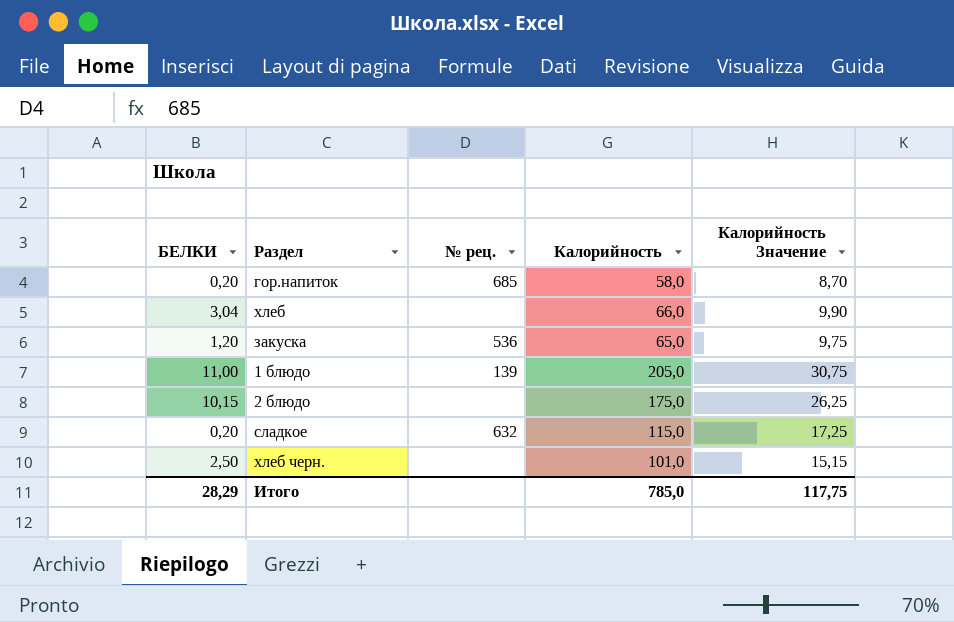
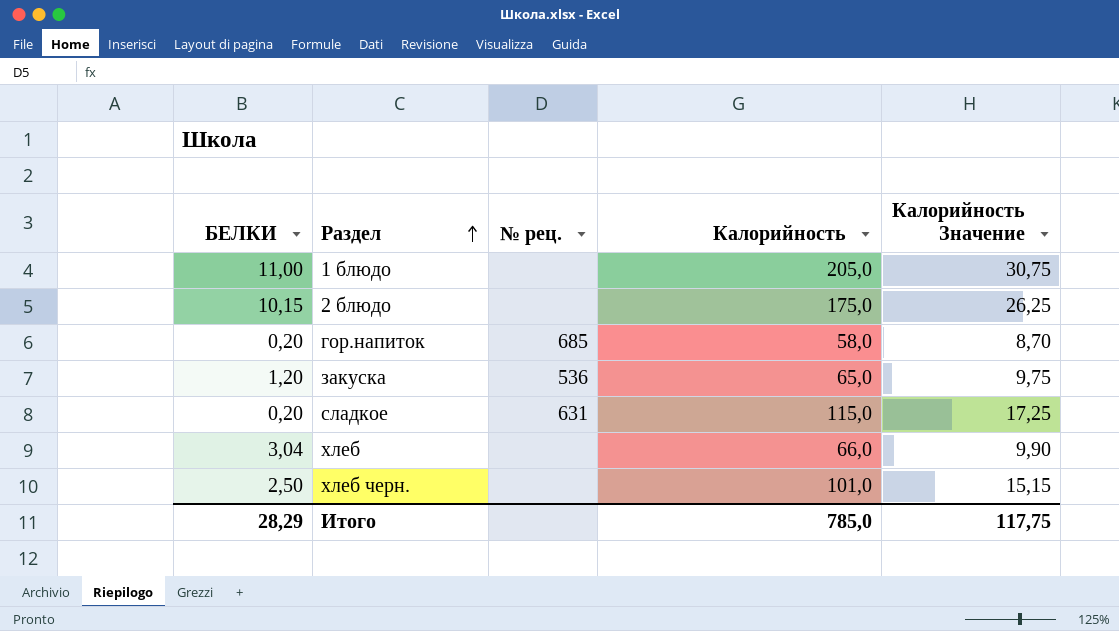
row order: none -> Раздел ascending
1 блюдо | № рец.: 139 -> none
сладкое | № рец.: 632 -> 631

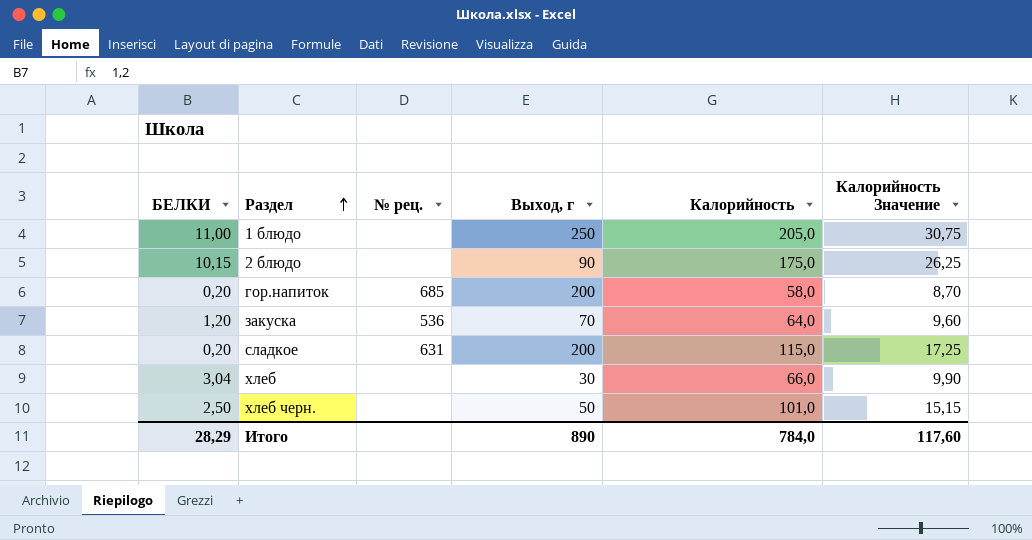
column Выход, г | position: none -> 4
закуска | Калорийность: 65,0 -> 64,0
закуска | Калорийность Значение: 9,75 -> 9,60
Итого | Калорийность: 785,0 -> 784,0
Итого | Калорийность Значение: 117,75 -> 117,60

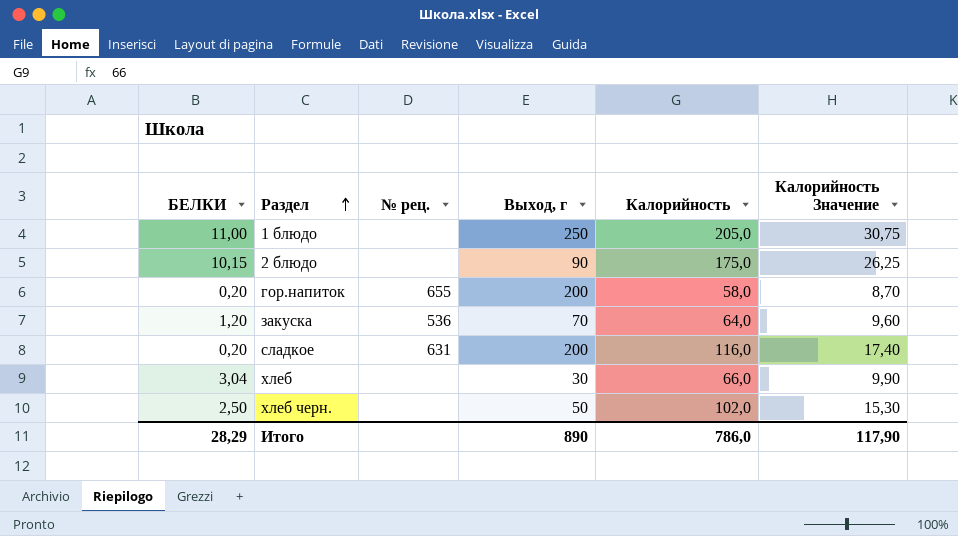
гор.напиток | № рец.: 685 -> 655
сладкое | Калорийность: 115,0 -> 116,0
сладкое | Калорийность Значение: 17,25 -> 17,40
хлеб черн. | Калорийность: 101,0 -> 102,0
хлеб черн. | Калорийность Значение: 15,15 -> 15,30
Итого | Калорийность: 784,0 -> 786,0
Итого | Калорийность Значение: 117,60 -> 117,90

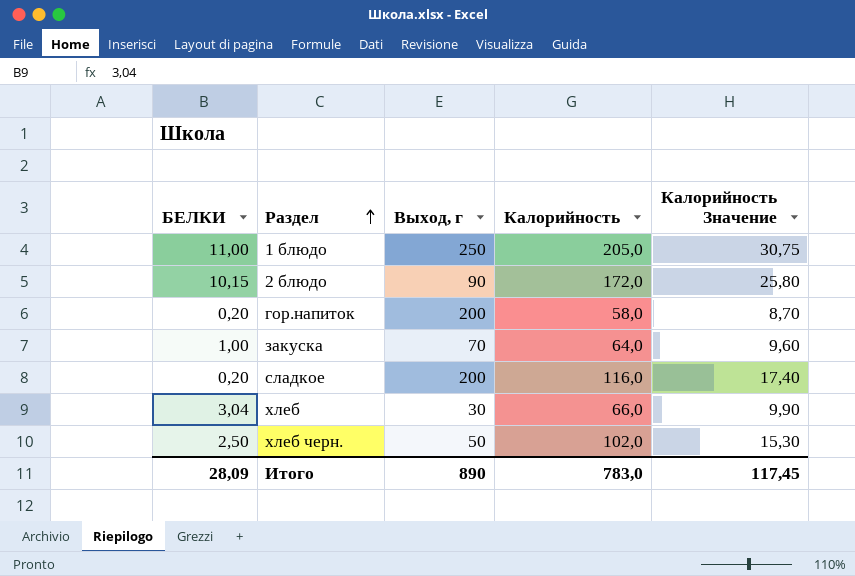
column № рец. | position: 3 -> none
2 блюдо | Калорийность: 175,0 -> 172,0
2 блюдо | Калорийность Значение: 26,25 -> 25,80
закуска | БЕЛКИ: 1,20 -> 1,00
Итого | БЕЛКИ: 28,29 -> 28,09
Итого | Калорийность: 786,0 -> 783,0
Итого | Калорийность Значение: 117,90 -> 117,45

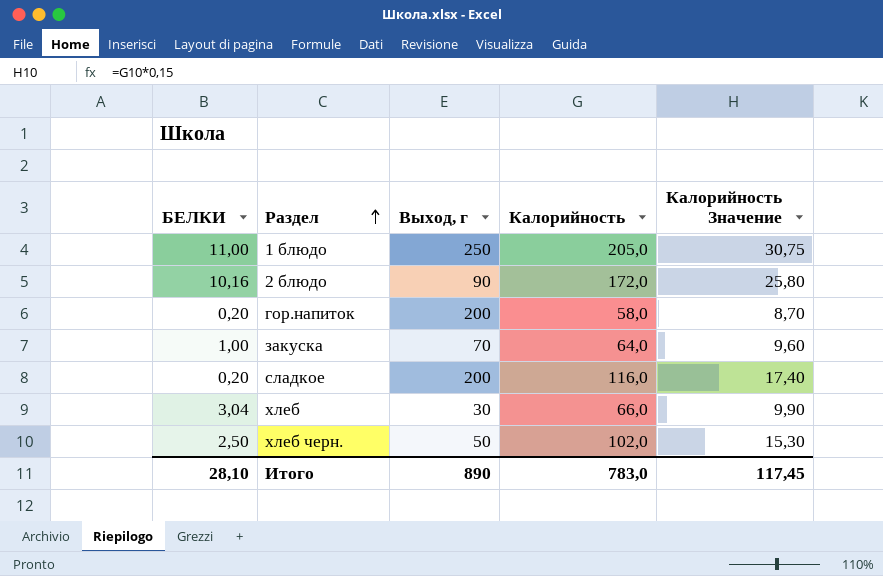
2 блюдо | БЕЛКИ: 10,15 -> 10,16
Итого | БЕЛКИ: 28,09 -> 28,10

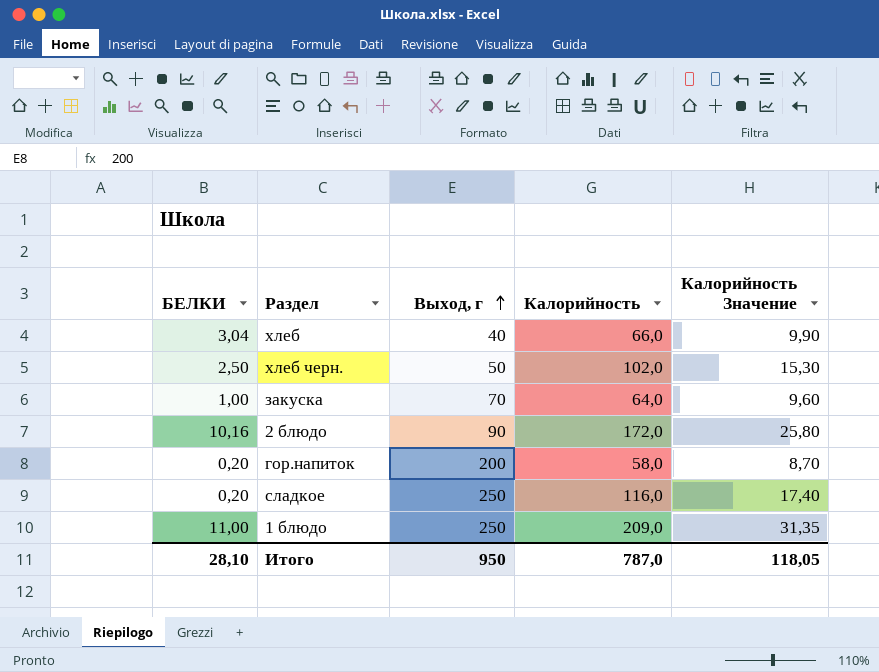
row order: Раздел ascending -> Выход, г ascending
хлеб | Выход, г: 30 -> 40
сладкое | Выход, г: 200 -> 250
1 блюдо | Калорийность: 205,0 -> 209,0
1 блюдо | Калорийность Значение: 30,75 -> 31,35
Итого | Выход, г: 890 -> 950
Итого | Калорийность: 783,0 -> 787,0
Итого | Калорийность Значение: 117,45 -> 118,05

